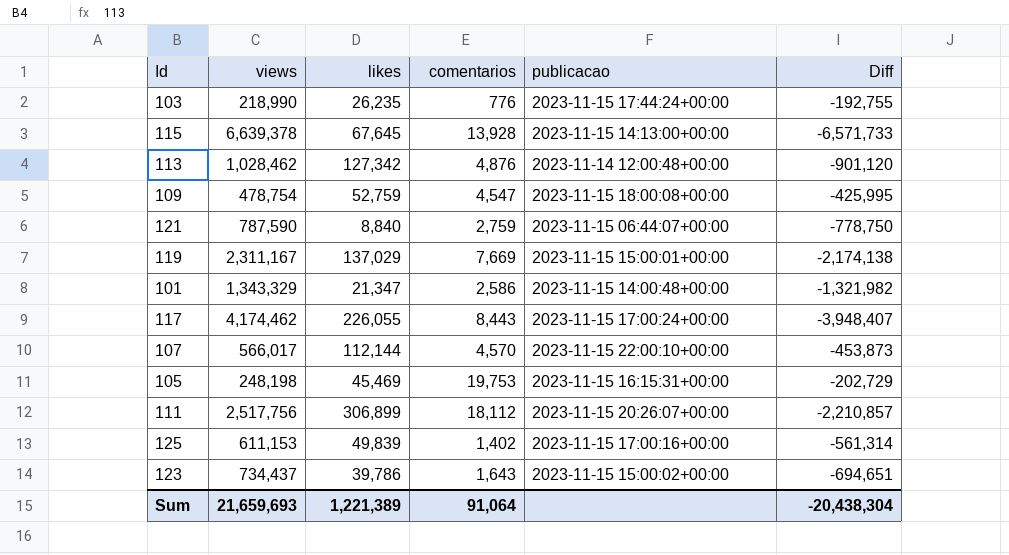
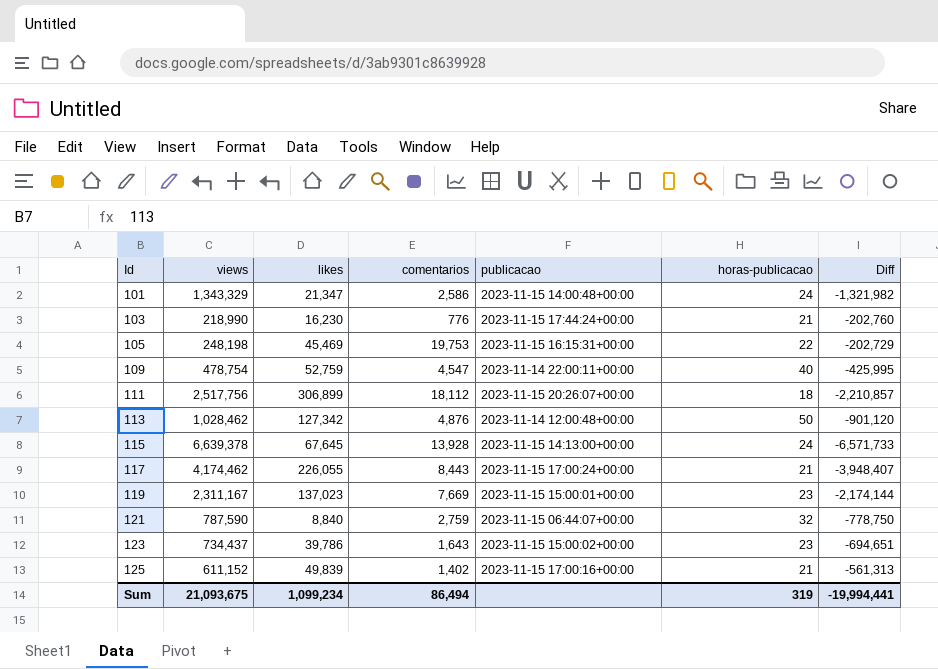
row order: none -> Id ascending
column horas-publicacao | position: none -> 6
row 107: 566,017 | 112,144 | 4,570 | 2023-11-15 22:00:10+00:00 | -453,873 -> none
103 | likes: 26,235 -> 16,230
103 | Diff: -192,755 -> -202,760
109 | publicacao: 2023-11-15 18:00:08+00:00 -> 2023-11-14 22:00:11+00:00
119 | likes: 137,029 -> 137,023
119 | Diff: -2,174,138 -> -2,174,144
125 | views: 611,153 -> 611,152
125 | Diff: -561,314 -> -561,313
Sum | views: 21,659,693 -> 21,093,675
Sum | likes: 1,221,389 -> 1,099,234
Sum | comentarios: 91,064 -> 86,494
Sum | Diff: -20,438,304 -> -19,994,441

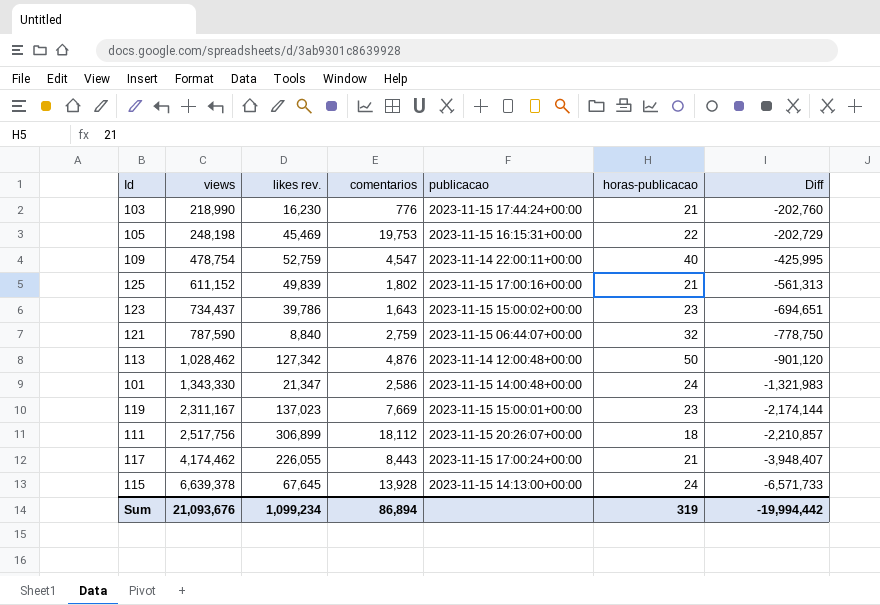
row order: Id ascending -> views ascending
column name: likes -> likes rev.
125 | comentarios: 1,402 -> 1,802
101 | views: 1,343,329 -> 1,343,330
101 | Diff: -1,321,982 -> -1,321,983
Sum | views: 21,093,675 -> 21,093,676
Sum | comentarios: 86,494 -> 86,894
Sum | Diff: -19,994,441 -> -19,994,442

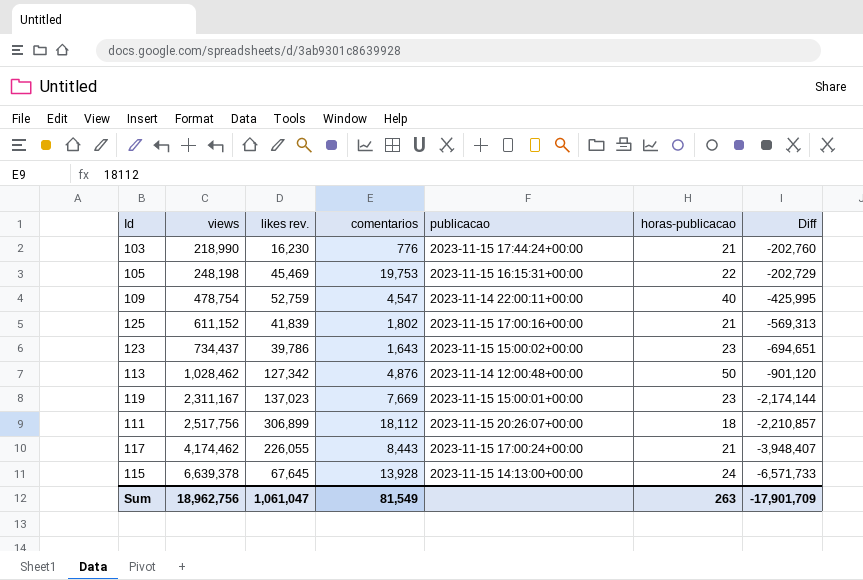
row 121: 787,590 | 8,840 | 2,759 | 2023-11-15 06:44:07+00:00 | 32 | -778,750 -> none
row 101: 1,343,330 | 21,347 | 2,586 | 2023-11-15 14:00:48+00:00 | 24 | -1,321,983 -> none
125 | likes rev.: 49,839 -> 41,839
125 | Diff: -561,313 -> -569,313
Sum | views: 21,093,676 -> 18,962,756
Sum | likes rev.: 1,099,234 -> 1,061,047
Sum | comentarios: 86,894 -> 81,549
Sum | horas-publicacao: 319 -> 263
Sum | Diff: -19,994,442 -> -17,901,709

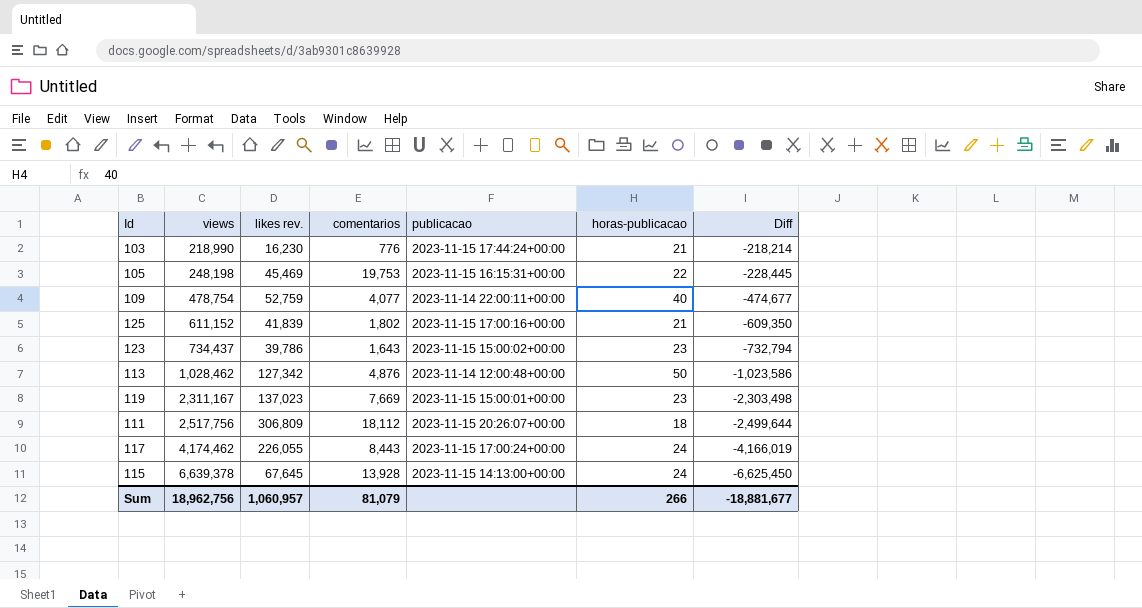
column Diff | formula: [likes rev.] - [views] -> [comentarios] - [views]
109 | comentarios: 4,547 -> 4,077
111 | likes rev.: 306,899 -> 306,809
117 | horas-publicacao: 21 -> 24
Sum | likes rev.: 1,061,047 -> 1,060,957
Sum | comentarios: 81,549 -> 81,079
Sum | horas-publicacao: 263 -> 266
Sum | Diff: -17,901,709 -> -18,881,677

